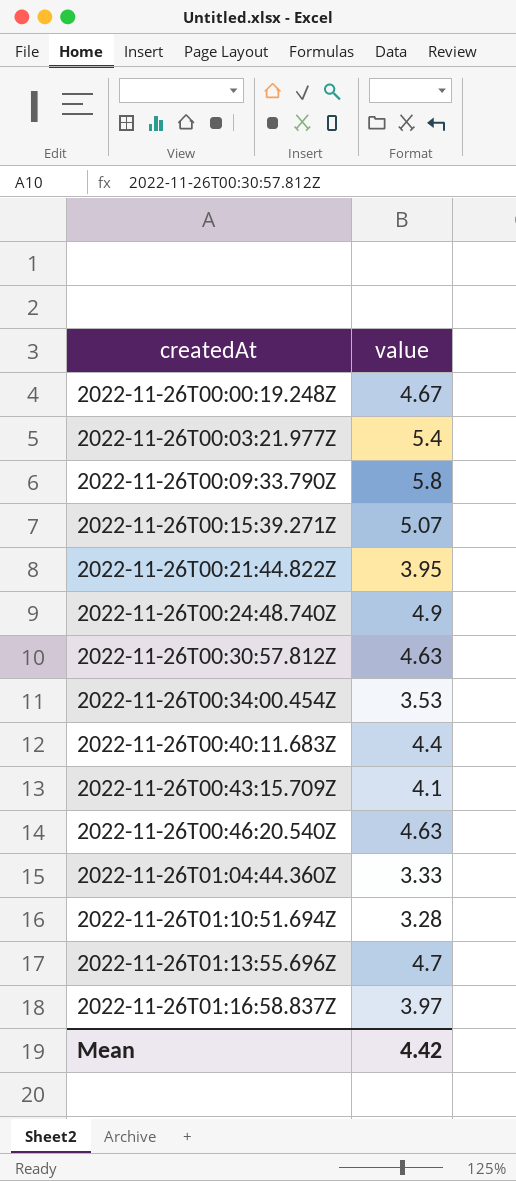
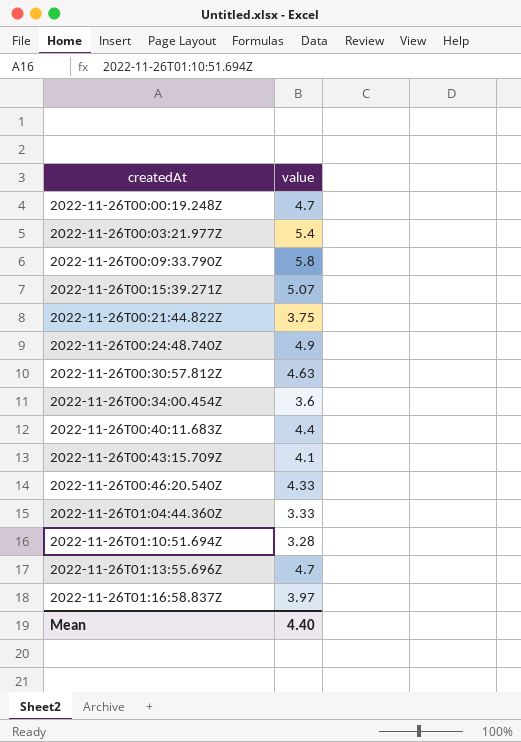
2022-11-26T00:00:19.248Z | value: 4.67 -> 4.7
2022-11-26T00:21:44.822Z | value: 3.95 -> 3.75
2022-11-26T00:34:00.454Z | value: 3.53 -> 3.6
2022-11-26T00:46:20.540Z | value: 4.63 -> 4.33
Mean | value: 4.42 -> 4.40

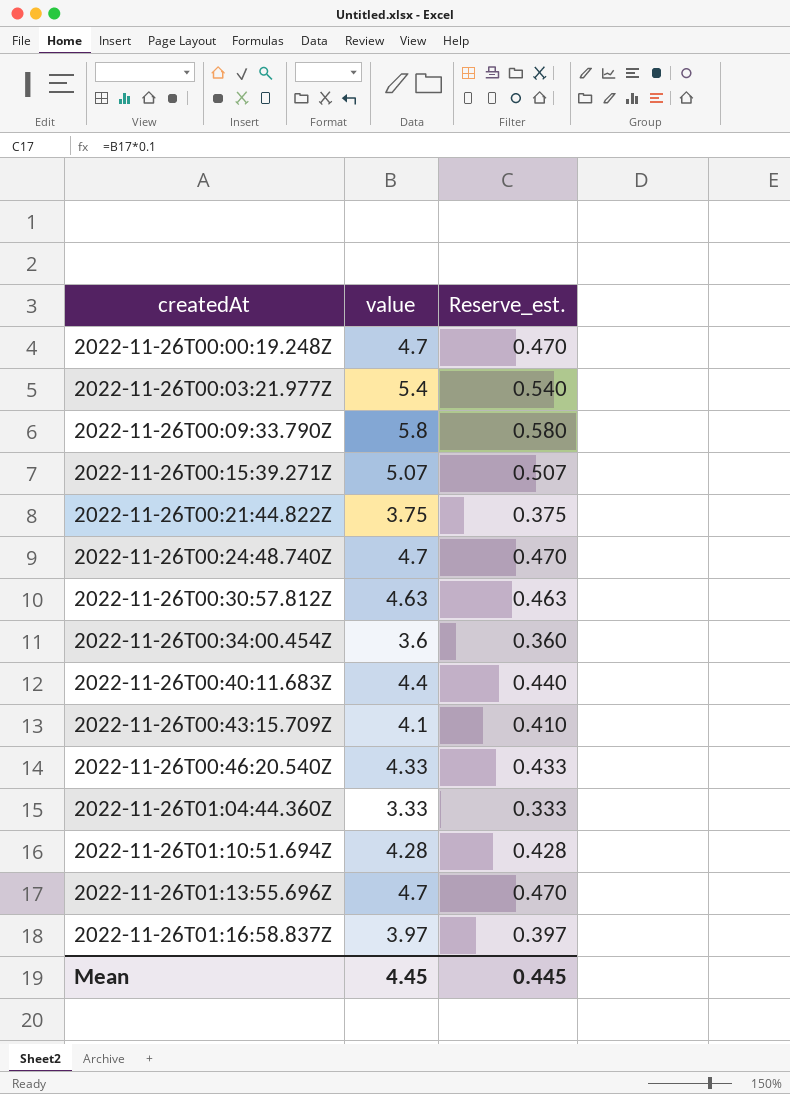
column Reserve_est. | formula: none -> [value] * 0.1
2022-11-26T00:24:48.740Z | value: 4.9 -> 4.7
2022-11-26T01:10:51.694Z | value: 3.28 -> 4.28
Mean | value: 4.40 -> 4.45

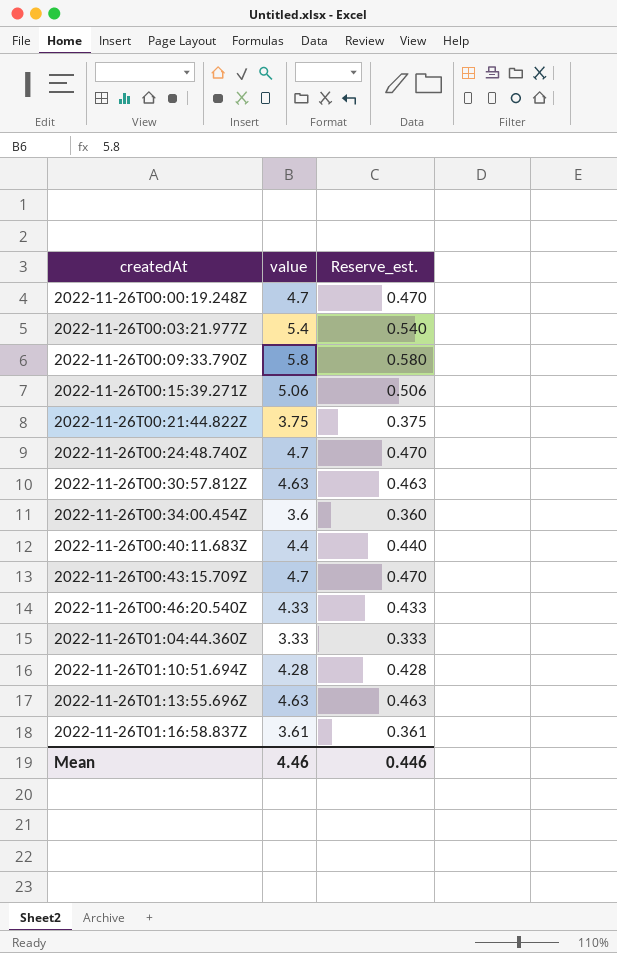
2022-11-26T00:15:39.271Z | value: 5.07 -> 5.06
2022-11-26T00:15:39.271Z | Reserve_est.: 0.507 -> 0.506
2022-11-26T00:43:15.709Z | value: 4.1 -> 4.7
2022-11-26T00:43:15.709Z | Reserve_est.: 0.410 -> 0.470
2022-11-26T01:13:55.696Z | value: 4.7 -> 4.63
2022-11-26T01:13:55.696Z | Reserve_est.: 0.470 -> 0.463
2022-11-26T01:16:58.837Z | value: 3.97 -> 3.61
2022-11-26T01:16:58.837Z | Reserve_est.: 0.397 -> 0.361
Mean | value: 4.45 -> 4.46
Mean | Reserve_est.: 0.445 -> 0.446

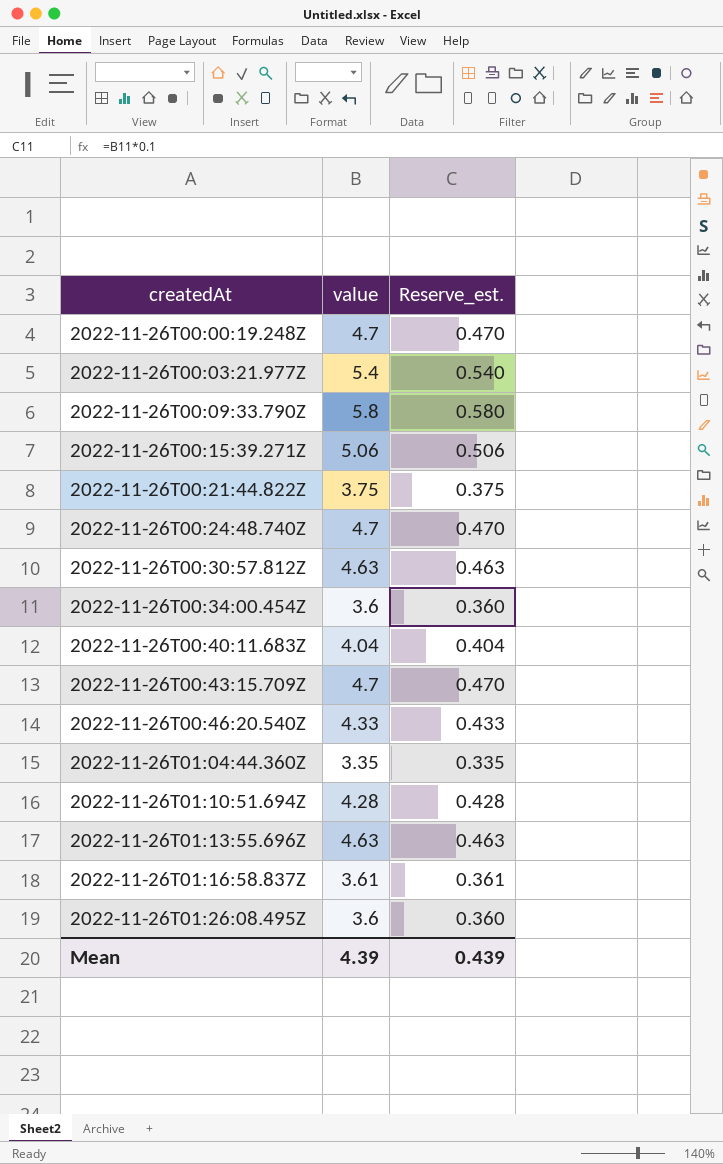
2022-11-26T00:40:11.683Z | value: 4.4 -> 4.04
2022-11-26T00:40:11.683Z | Reserve_est.: 0.440 -> 0.404
2022-11-26T01:04:44.360Z | value: 3.33 -> 3.35
2022-11-26T01:04:44.360Z | Reserve_est.: 0.333 -> 0.335
row 2022-11-26T01:26:08.495Z: none -> 3.6 | 0.360
Mean | value: 4.46 -> 4.39
Mean | Reserve_est.: 0.446 -> 0.439

